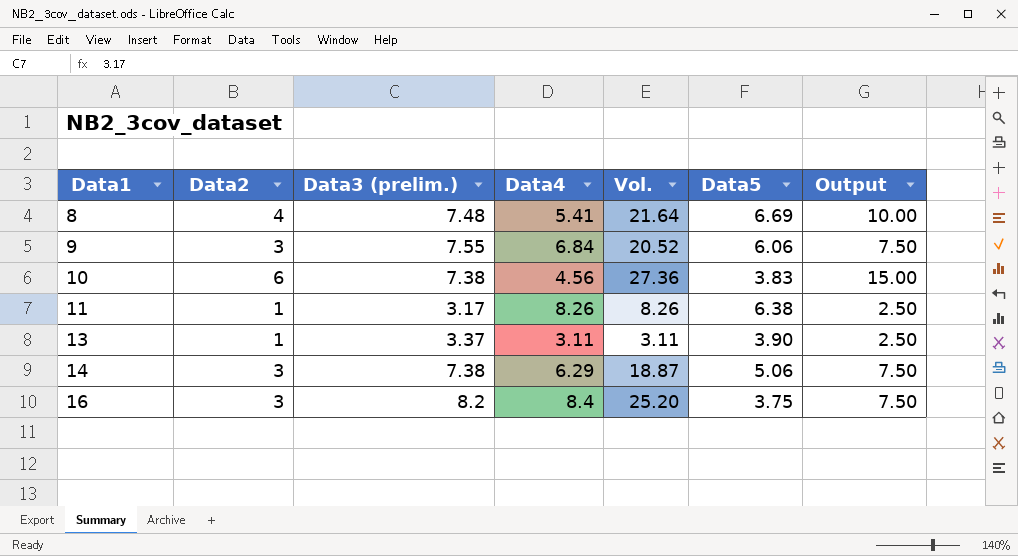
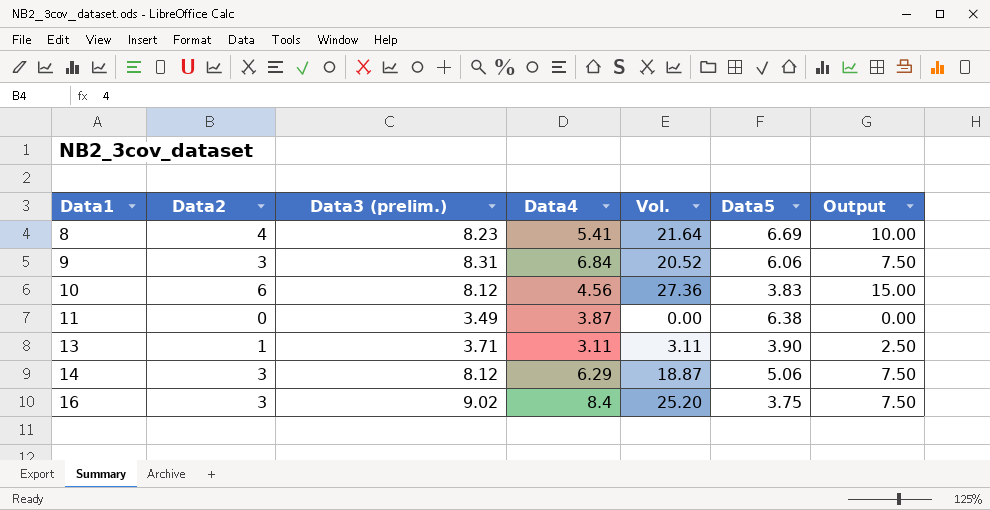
8 | Data3 (prelim.): 7.48 -> 8.23
9 | Data3 (prelim.): 7.55 -> 8.31
10 | Data3 (prelim.): 7.38 -> 8.12
11 | Data2: 1 -> 0
11 | Data3 (prelim.): 3.17 -> 3.49
11 | Data4: 8.26 -> 3.87
11 | Vol.: 8.26 -> 0.00
11 | Output: 2.50 -> 0.00
13 | Data3 (prelim.): 3.37 -> 3.71
14 | Data3 (prelim.): 7.38 -> 8.12
16 | Data3 (prelim.): 8.2 -> 9.02

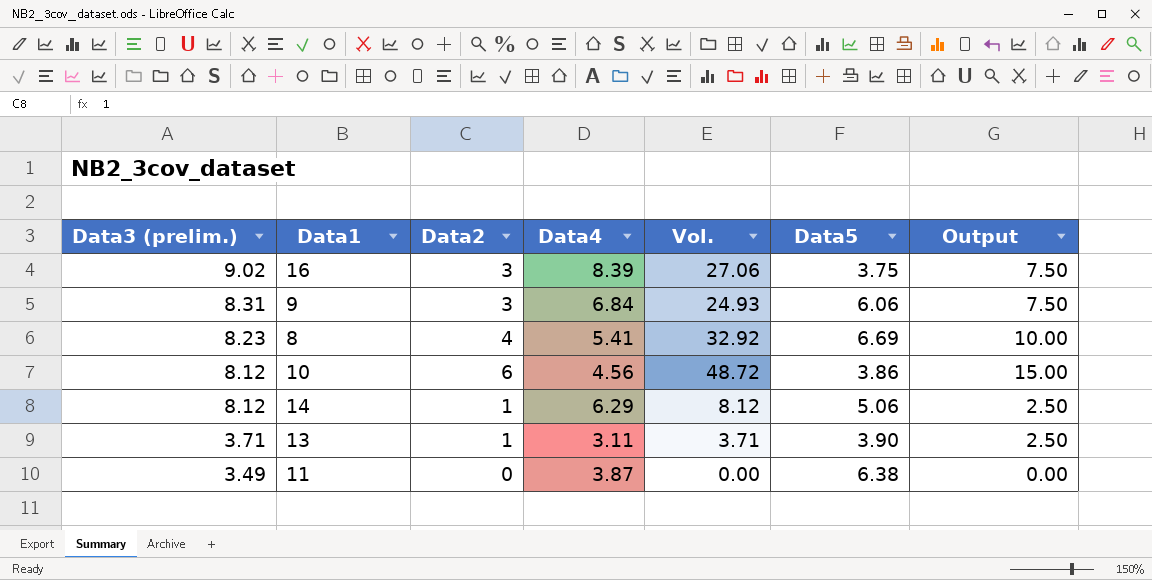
row order: Data1 ascending -> Data3 (prelim.) descending
column Data3 (prelim.) | position: 3 -> 1
column Vol. | formula: [Data2] * [Data4] -> [Data3 (prelim.)] * [Data2]
16 | Data4: 8.4 -> 8.39
10 | Data5: 3.83 -> 3.86
14 | Data2: 3 -> 1
14 | Output: 7.50 -> 2.50

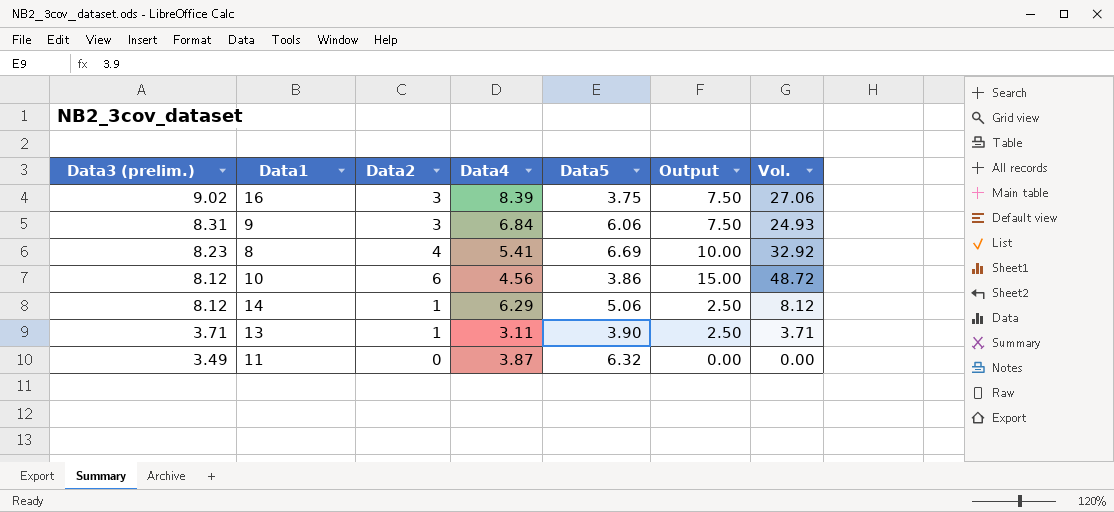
column Vol. | position: 5 -> 7
11 | Data5: 6.38 -> 6.32

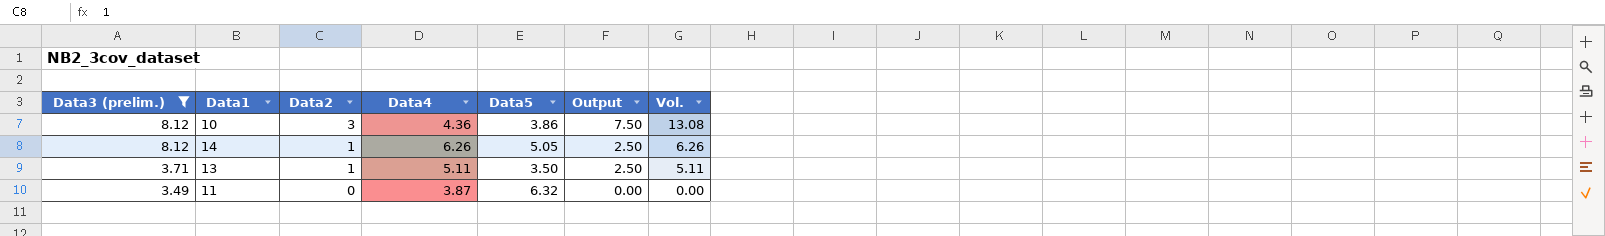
filter: none -> Data3 (prelim.) <= 8.12
column Vol. | formula: [Data3 (prelim.)] * [Data2] -> [Data2] * [Data4]
10 | Data2: 6 -> 3
10 | Data4: 4.56 -> 4.36
10 | Output: 15.00 -> 7.50
14 | Data4: 6.29 -> 6.26
14 | Data5: 5.06 -> 5.05
13 | Data4: 3.11 -> 5.11
13 | Data5: 3.90 -> 3.50

